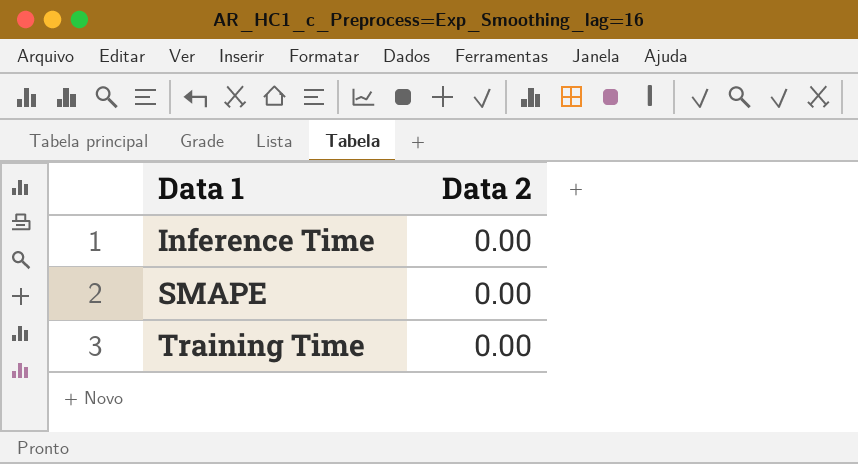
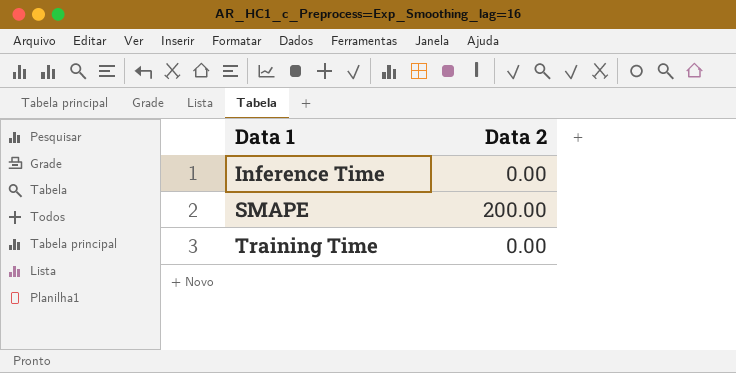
SMAPE | Data 2: 0.00 -> 200.00

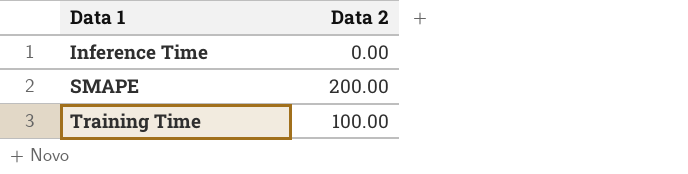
Training Time | Data 2: 0.00 -> 100.00

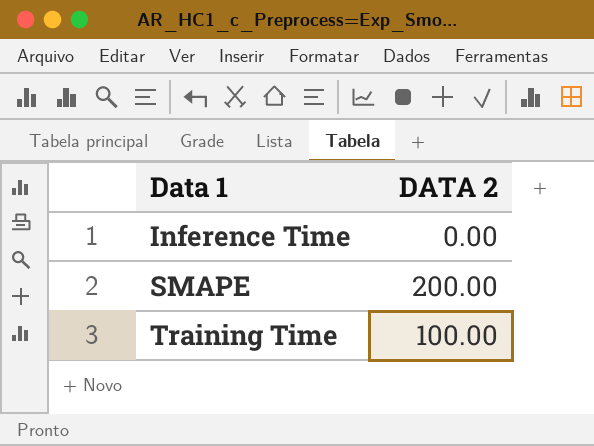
column name: Data 2 -> DATA 2

